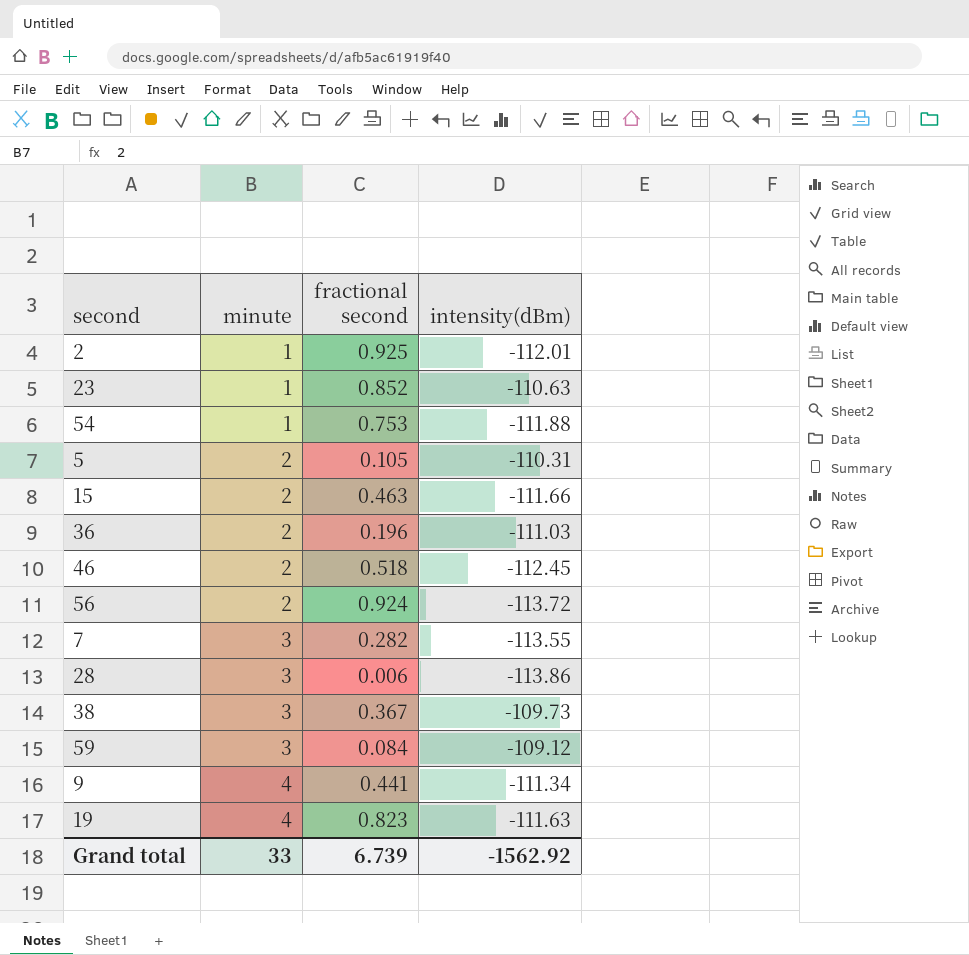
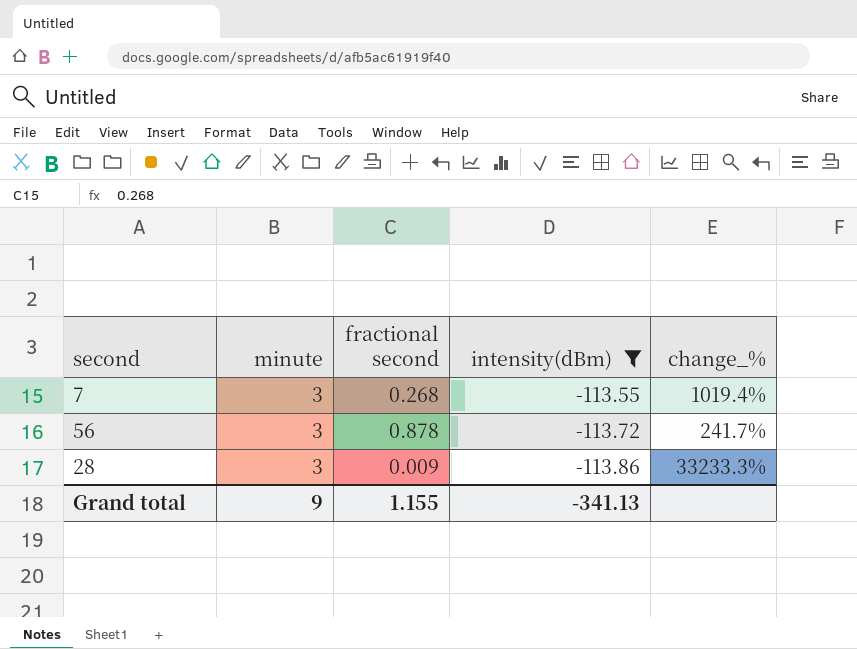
filter: none -> intensity(dBm) <= -113.55
row order: minute ascending -> intensity(dBm) descending
column change_% | formula: none -> ([minute] - [fractional second]) / [fractional second]
7 | fractional second: 0.282 -> 0.268
56 | minute: 2 -> 3
56 | fractional second: 0.924 -> 0.878
28 | fractional second: 0.006 -> 0.009
Grand total | minute: 33 -> 9
Grand total | fractional second: 6.739 -> 1.155
Grand total | intensity(dBm): -1562.92 -> -341.13

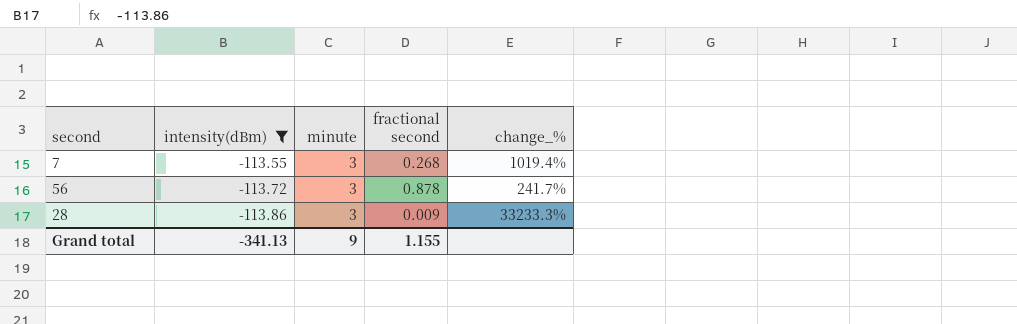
column intensity(dBm) | position: 4 -> 2

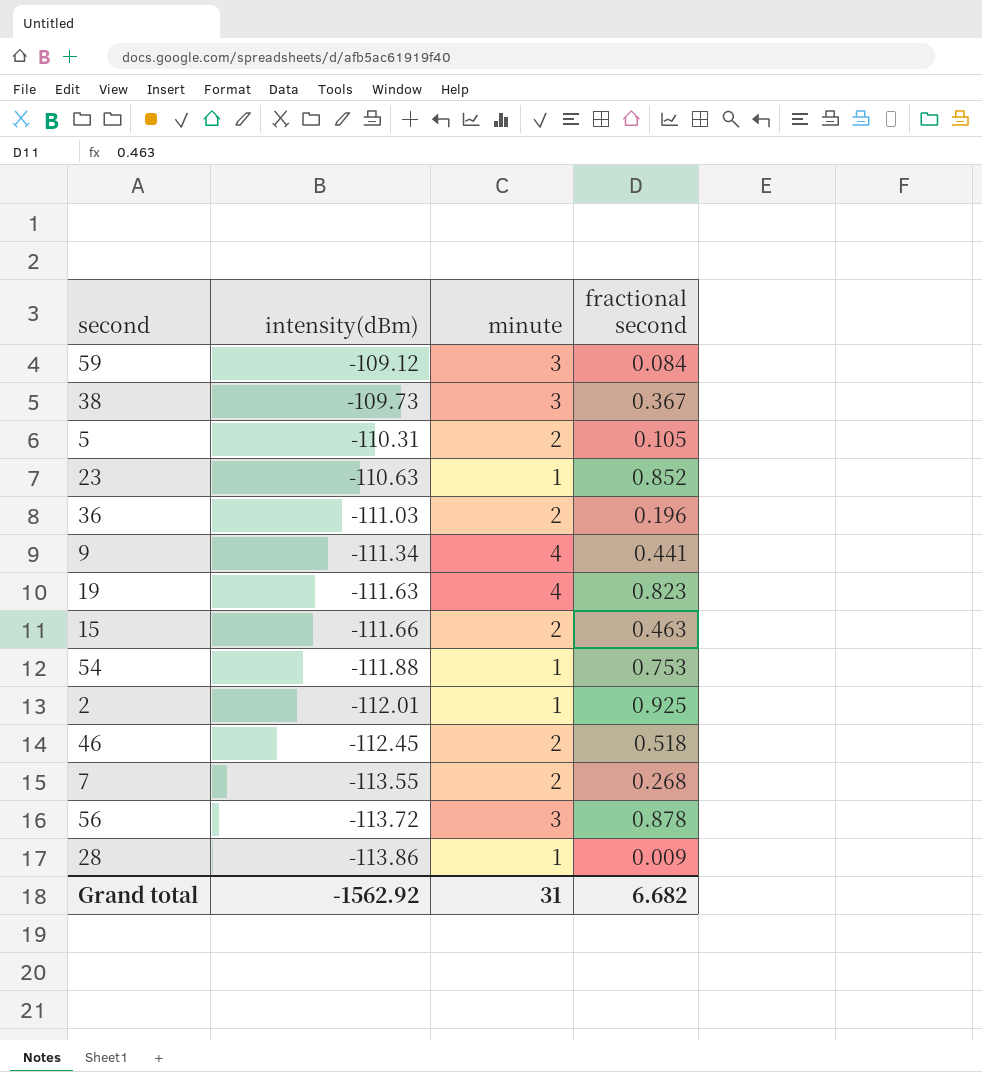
filter: intensity(dBm) <= -113.55 -> none
column change_% | formula: ([minute] - [fractional second]) / [fractional second] -> none
7 | minute: 3 -> 2
28 | minute: 3 -> 1
Grand total | intensity(dBm): -341.13 -> -1562.92
Grand total | minute: 9 -> 31
Grand total | fractional second: 1.155 -> 6.682

